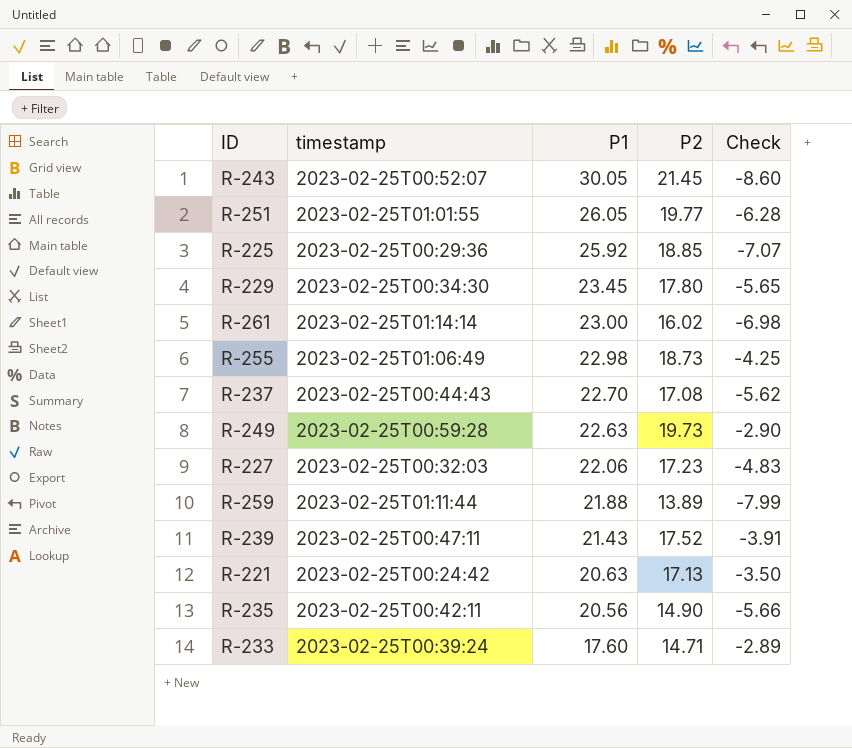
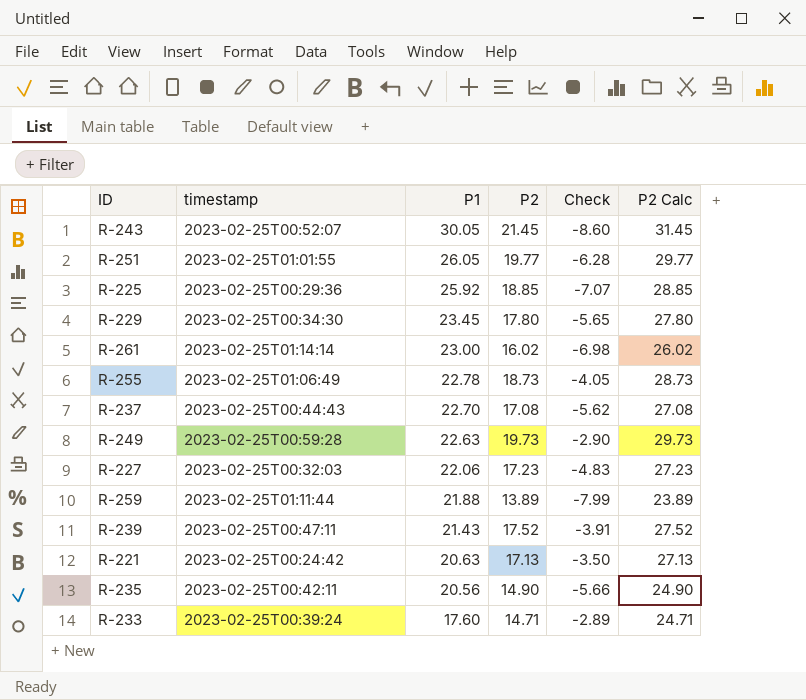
column P2 Calc | formula: none -> [P2] + 10
R-255 | P1: 22.98 -> 22.78
R-255 | Check: -4.25 -> -4.05

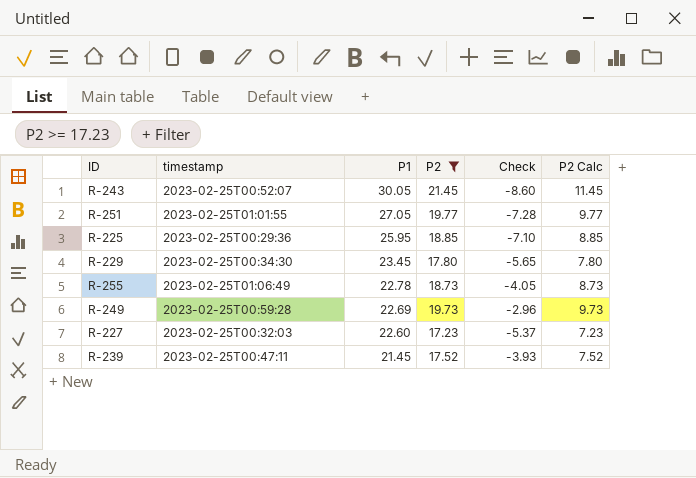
filter: none -> P2 >= 17.23
column P2 Calc | formula: [P2] + 10 -> [P2] - 10
R-251 | P1: 26.05 -> 27.05
R-251 | Check: -6.28 -> -7.28
R-225 | P1: 25.92 -> 25.95
R-225 | Check: -7.07 -> -7.10
R-249 | P1: 22.63 -> 22.69
R-249 | Check: -2.90 -> -2.96
R-227 | P1: 22.06 -> 22.60
R-227 | Check: -4.83 -> -5.37
R-239 | P1: 21.43 -> 21.45
R-239 | Check: -3.91 -> -3.93

